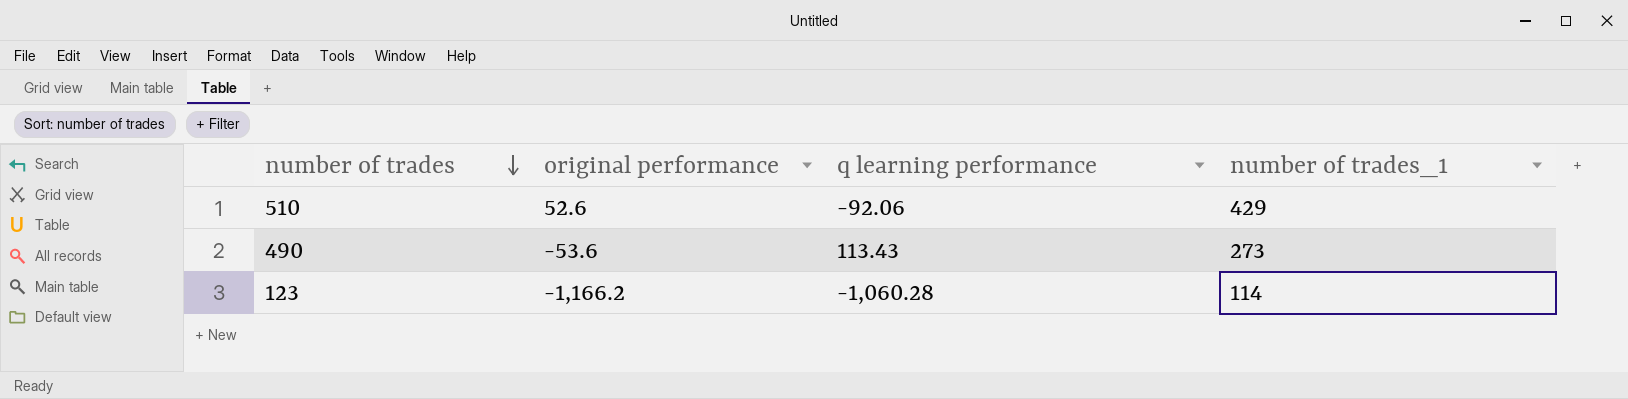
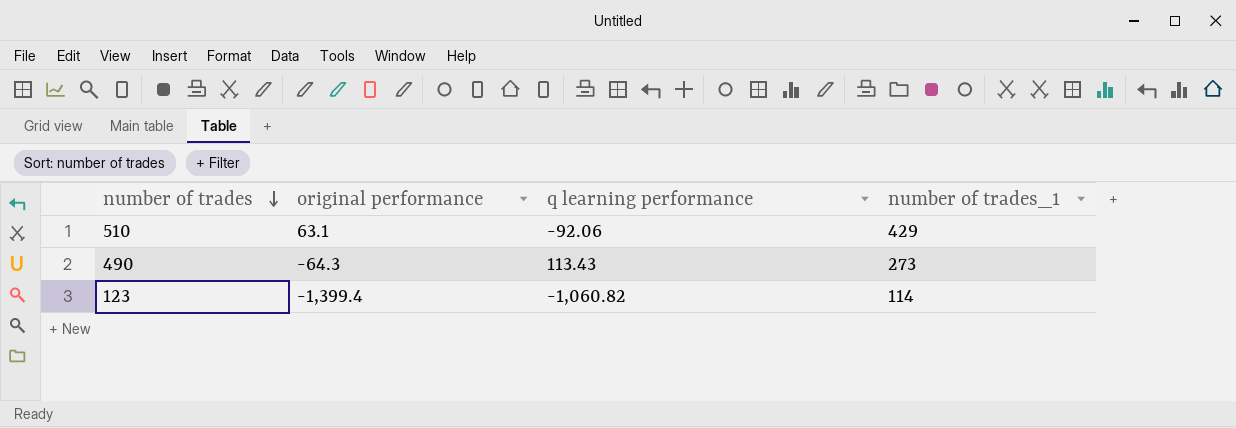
510 | original performance: 52.6 -> 63.1
490 | original performance: -53.6 -> -64.3
123 | original performance: -1,166.2 -> -1,399.4
123 | q learning performance: -1,060.28 -> -1,060.82

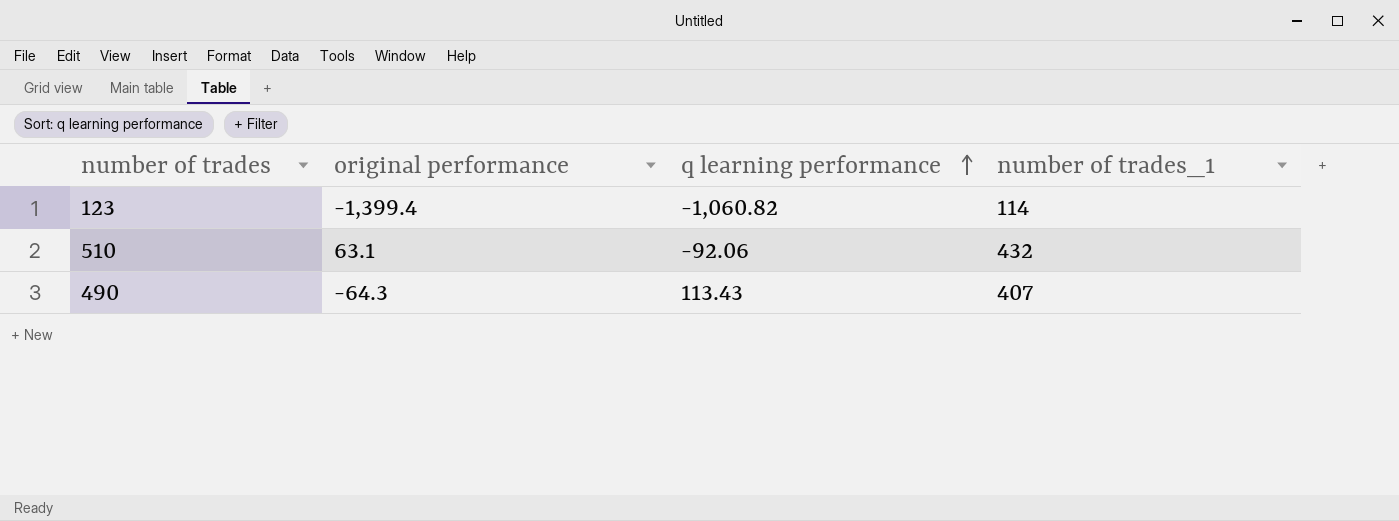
row order: number of trades descending -> q learning performance ascending
510 | number of trades_1: 429 -> 432
490 | number of trades_1: 273 -> 407

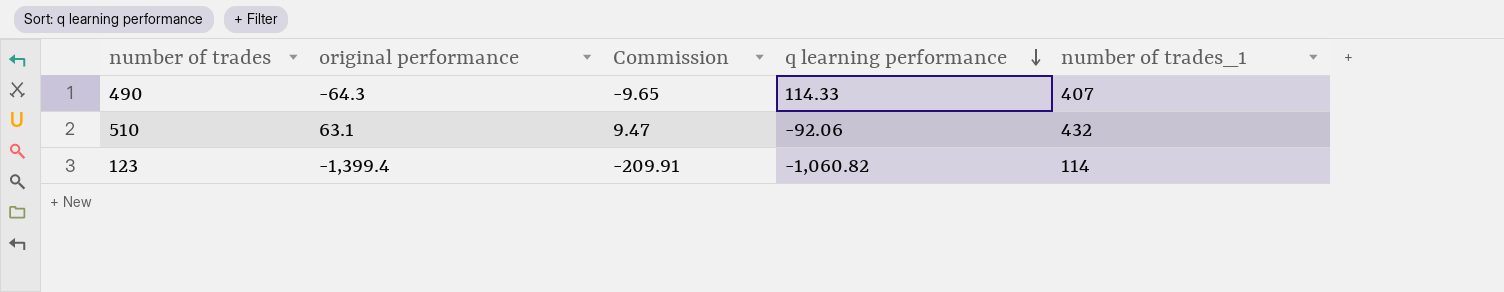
row order: q learning performance ascending -> q learning performance descending
column Commission | formula: none -> [original performance] * 0.15
490 | q learning performance: 113.43 -> 114.33

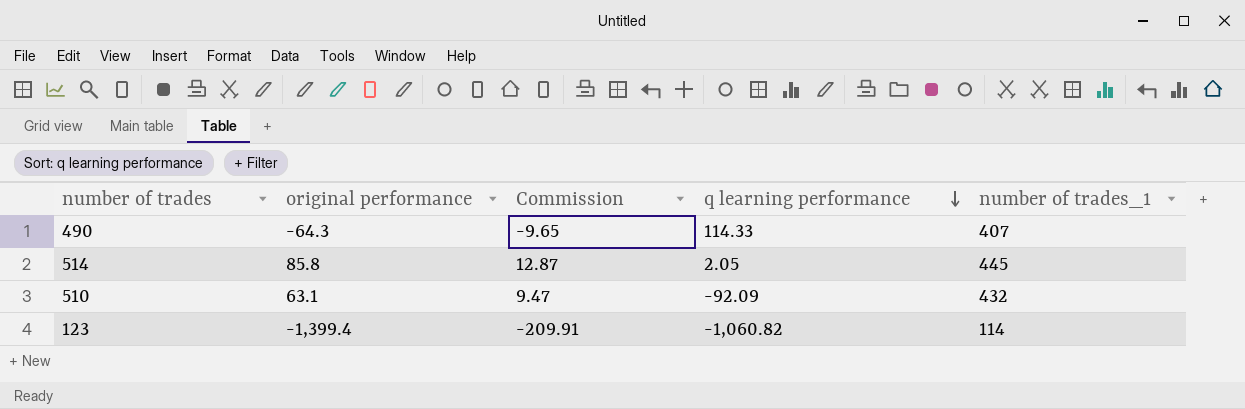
row 514: none -> 85.8 | 12.87 | 2.05 | 445
510 | q learning performance: -92.06 -> -92.09

